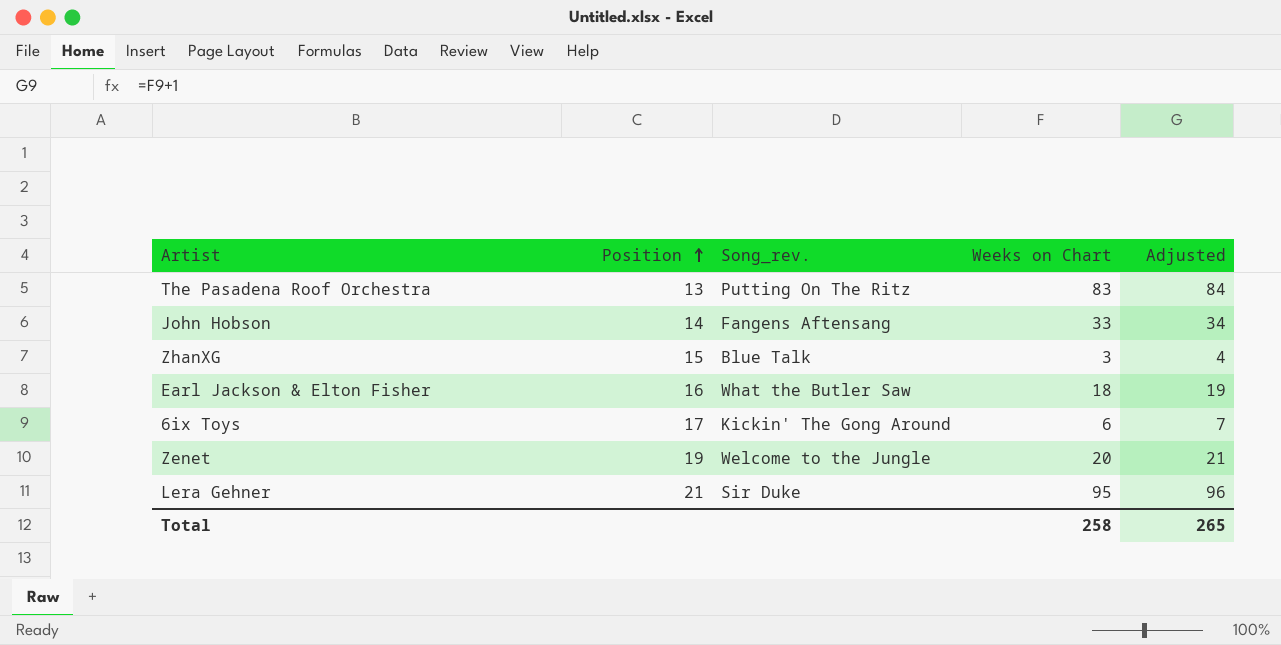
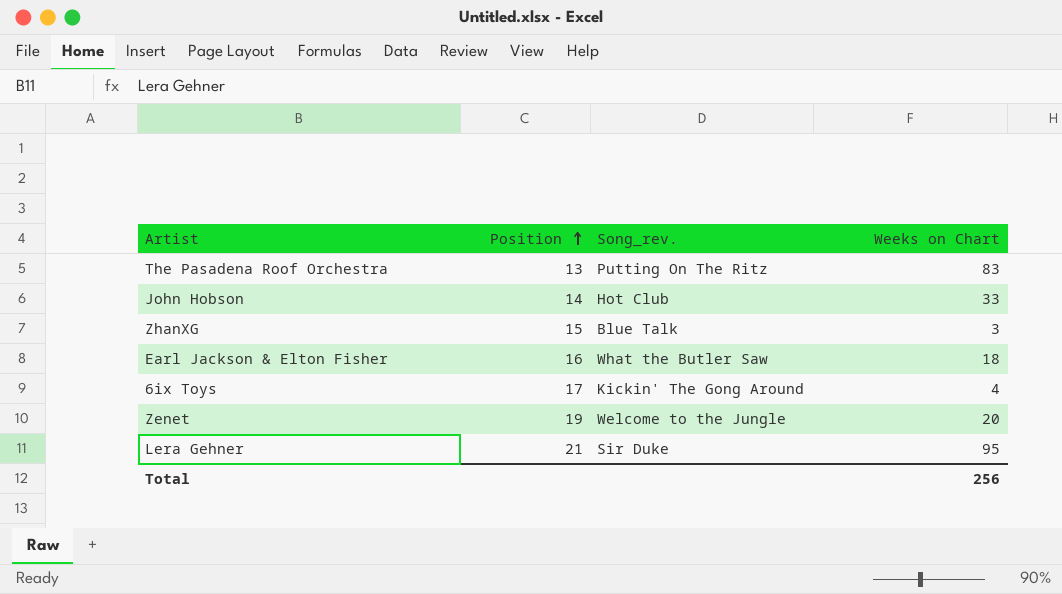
column Adjusted | formula: [Weeks on Chart] + 1 -> none
John Hobson | Song_rev.: Fangens Aftensang -> Hot Club
6ix Toys | Weeks on Chart: 6 -> 4
Total | Weeks on Chart: 258 -> 256

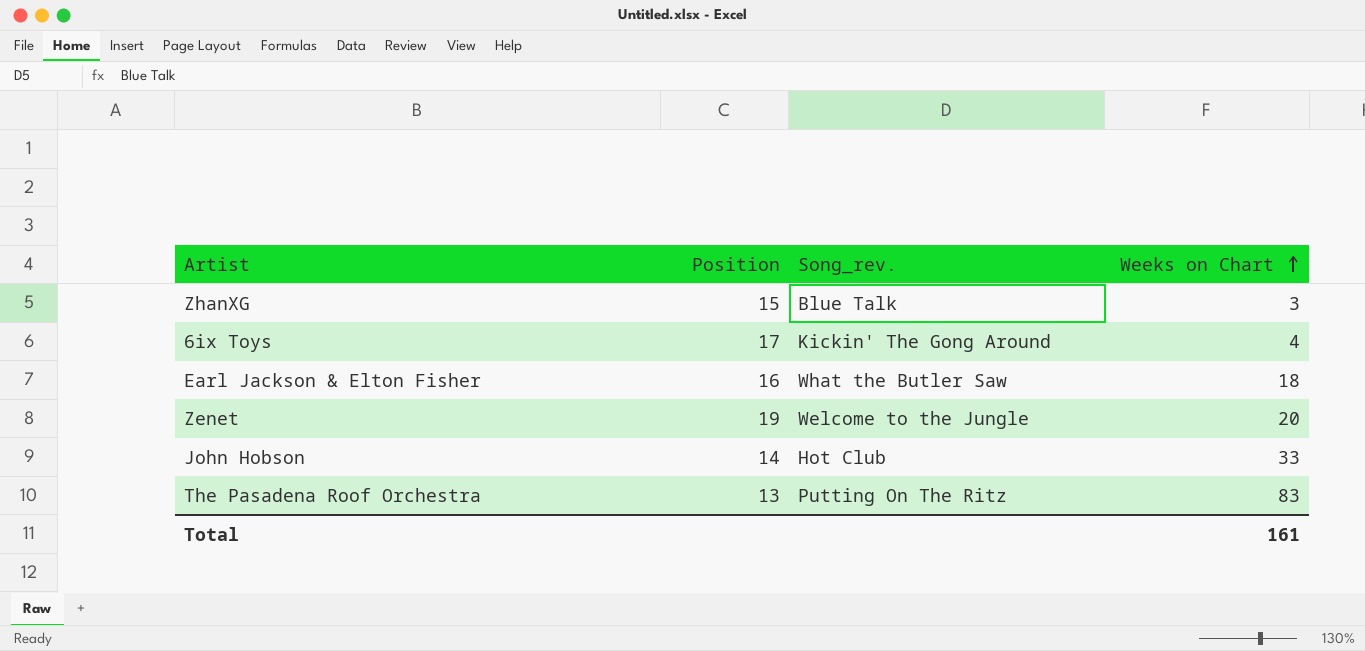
row order: Position ascending -> Weeks on Chart ascending
row Lera Gehner: 21 | Sir Duke | 95 -> none
Total | Weeks on Chart: 256 -> 161

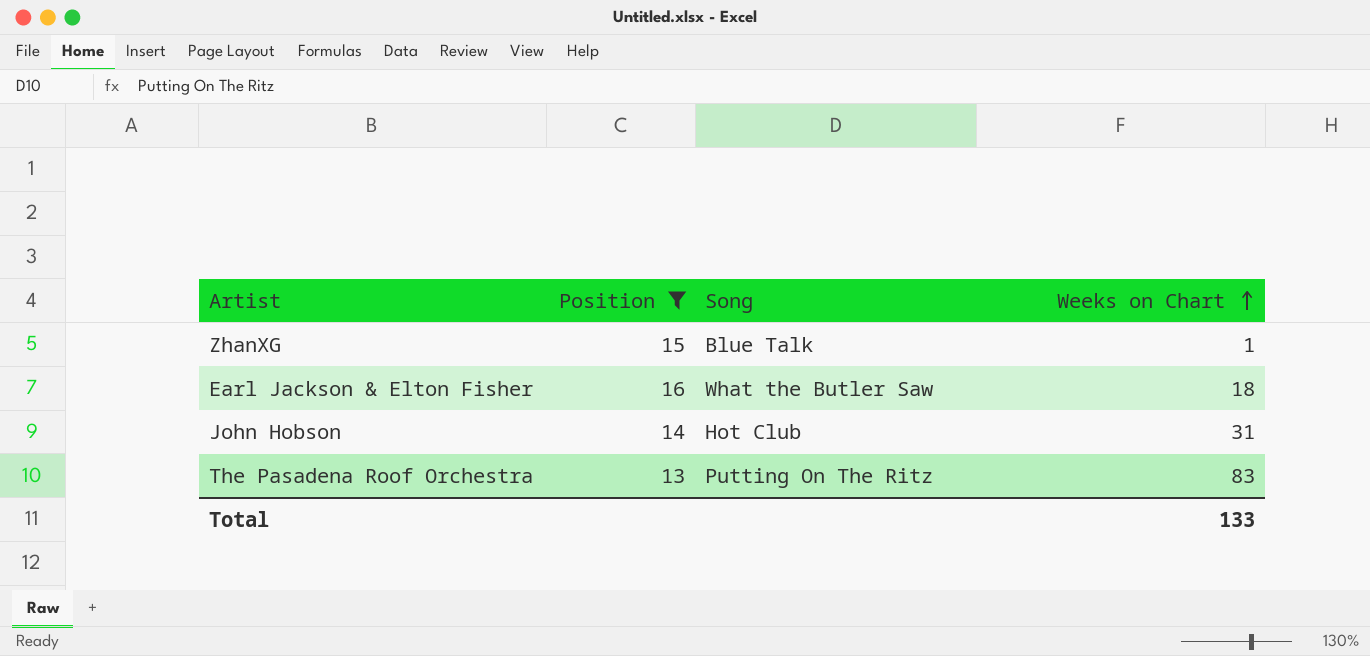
filter: none -> Position <= 16
column name: Song_rev. -> Song
ZhanXG | Weeks on Chart: 3 -> 1
John Hobson | Weeks on Chart: 33 -> 31
Total | Weeks on Chart: 161 -> 133

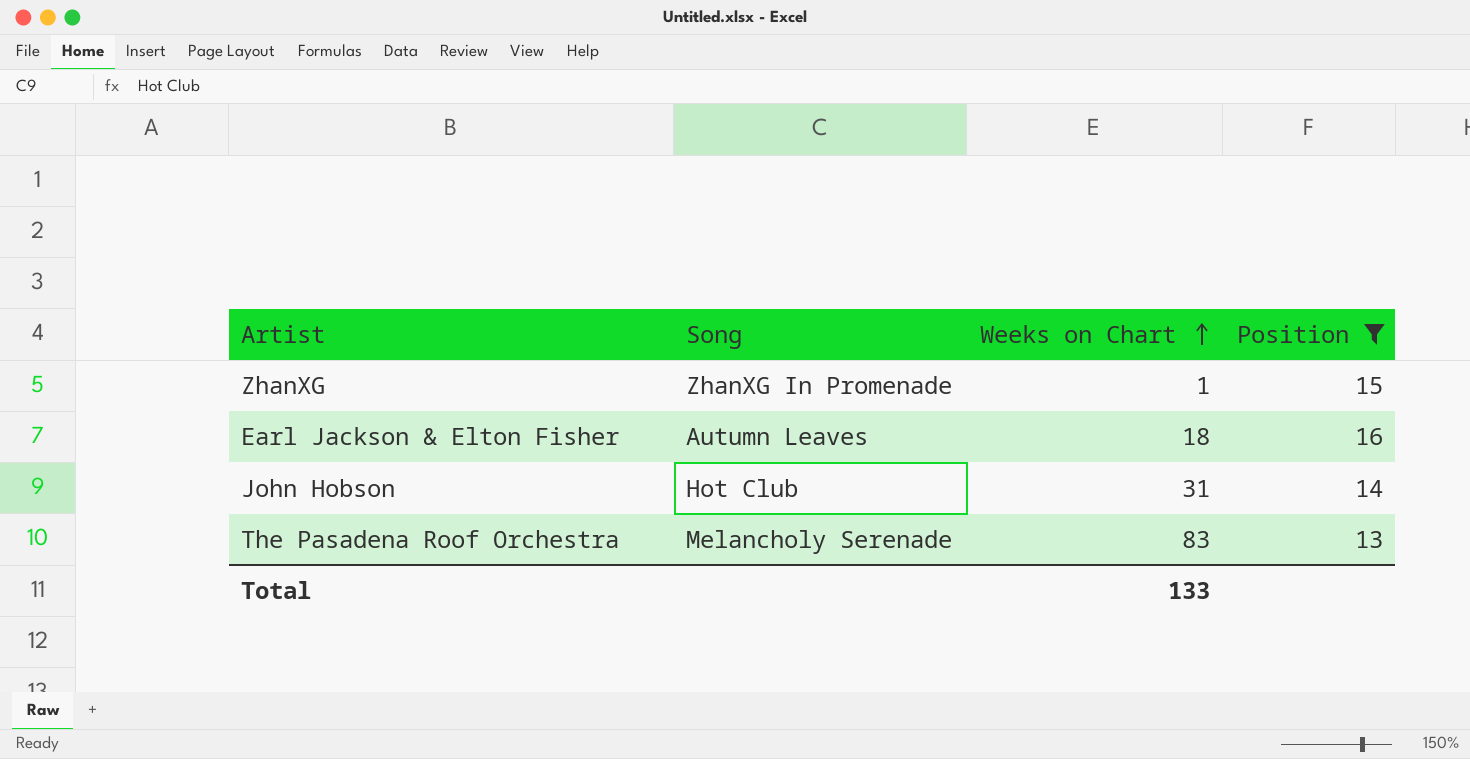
column Position | position: 2 -> 4
ZhanXG | Song: Blue Talk -> ZhanXG In Promenade
Earl Jackson & Elton Fisher | Song: What the Butler Saw -> Autumn Leaves
The Pasadena Roof Orchestra | Song: Putting On The Ritz -> Melancholy Serenade

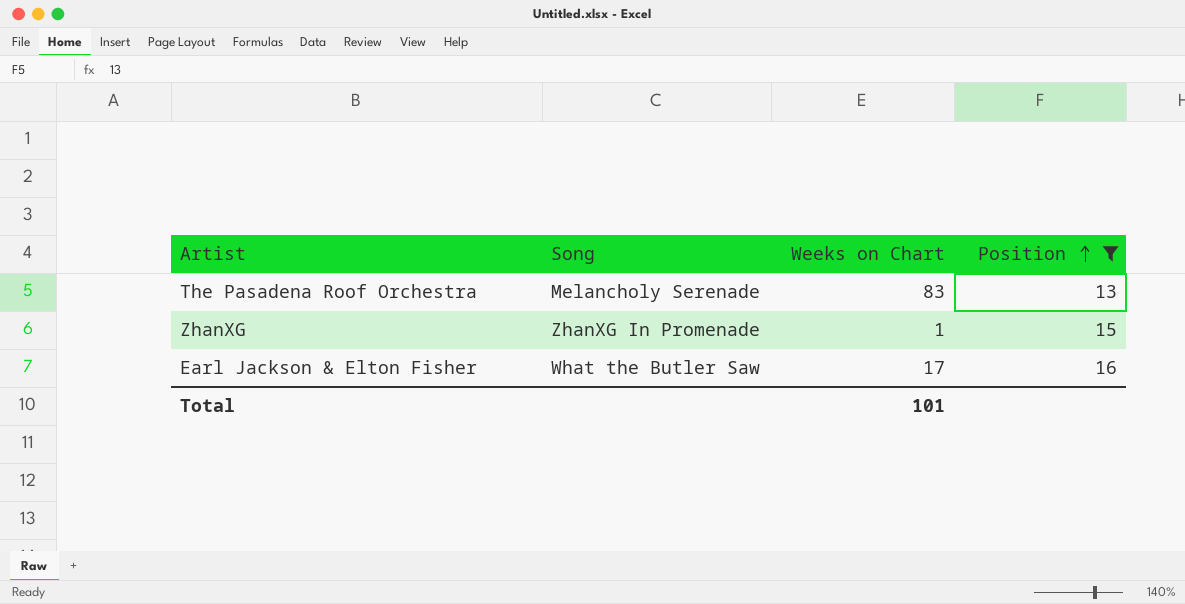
row order: Weeks on Chart ascending -> Position ascending
row John Hobson: Hot Club | 31 | 14 -> none
Earl Jackson & Elton Fisher | Song: Autumn Leaves -> What the Butler Saw
Earl Jackson & Elton Fisher | Weeks on Chart: 18 -> 17
Total | Weeks on Chart: 133 -> 101

